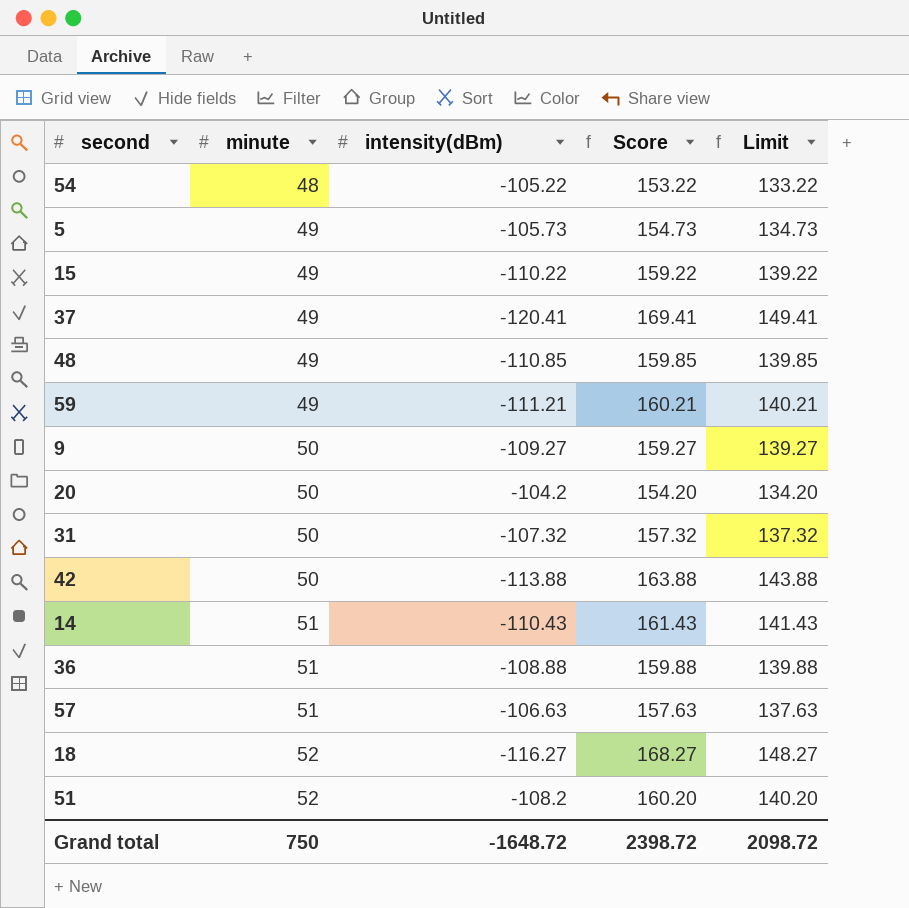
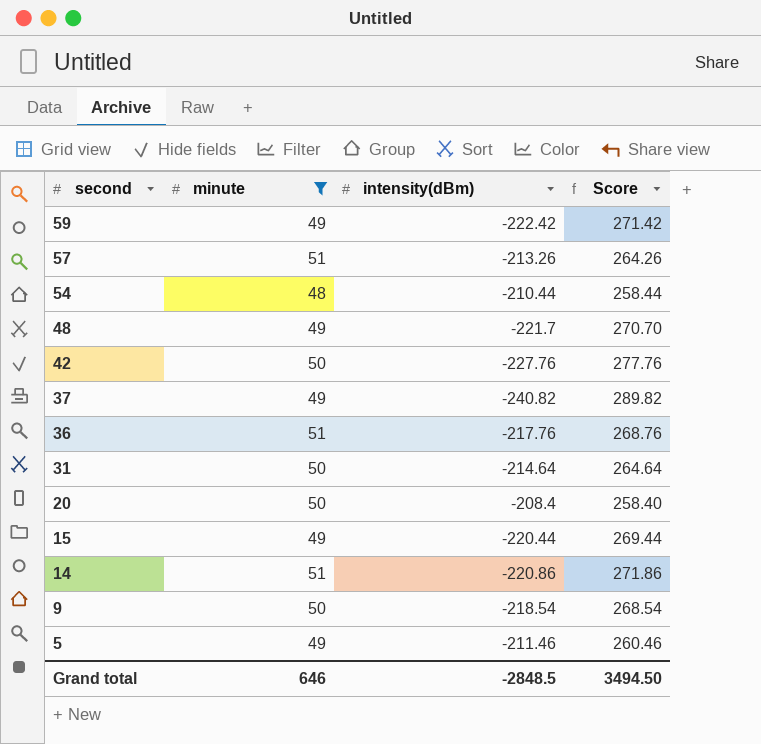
filter: none -> minute != 52
row order: minute ascending -> second descending
column Limit | formula: [Score] - 20 -> none
59 | intensity(dBm): -111.21 -> -222.42
59 | Score: 160.21 -> 271.42
57 | intensity(dBm): -106.63 -> -213.26
57 | Score: 157.63 -> 264.26
54 | intensity(dBm): -105.22 -> -210.44
54 | Score: 153.22 -> 258.44
48 | intensity(dBm): -110.85 -> -221.7
48 | Score: 159.85 -> 270.70
42 | intensity(dBm): -113.88 -> -227.76
42 | Score: 163.88 -> 277.76
37 | intensity(dBm): -120.41 -> -240.82
37 | Score: 169.41 -> 289.82
36 | intensity(dBm): -108.88 -> -217.76
36 | Score: 159.88 -> 268.76
31 | intensity(dBm): -107.32 -> -214.64
31 | Score: 157.32 -> 264.64
20 | intensity(dBm): -104.2 -> -208.4
20 | Score: 154.20 -> 258.40
15 | intensity(dBm): -110.22 -> -220.44
15 | Score: 159.22 -> 269.44
14 | intensity(dBm): -110.43 -> -220.86
14 | Score: 161.43 -> 271.86
9 | intensity(dBm): -109.27 -> -218.54
9 | Score: 159.27 -> 268.54
5 | intensity(dBm): -105.73 -> -211.46
5 | Score: 154.73 -> 260.46
Grand total | minute: 750 -> 646
Grand total | intensity(dBm): -1648.72 -> -2848.5
Grand total | Score: 2398.72 -> 3494.50

